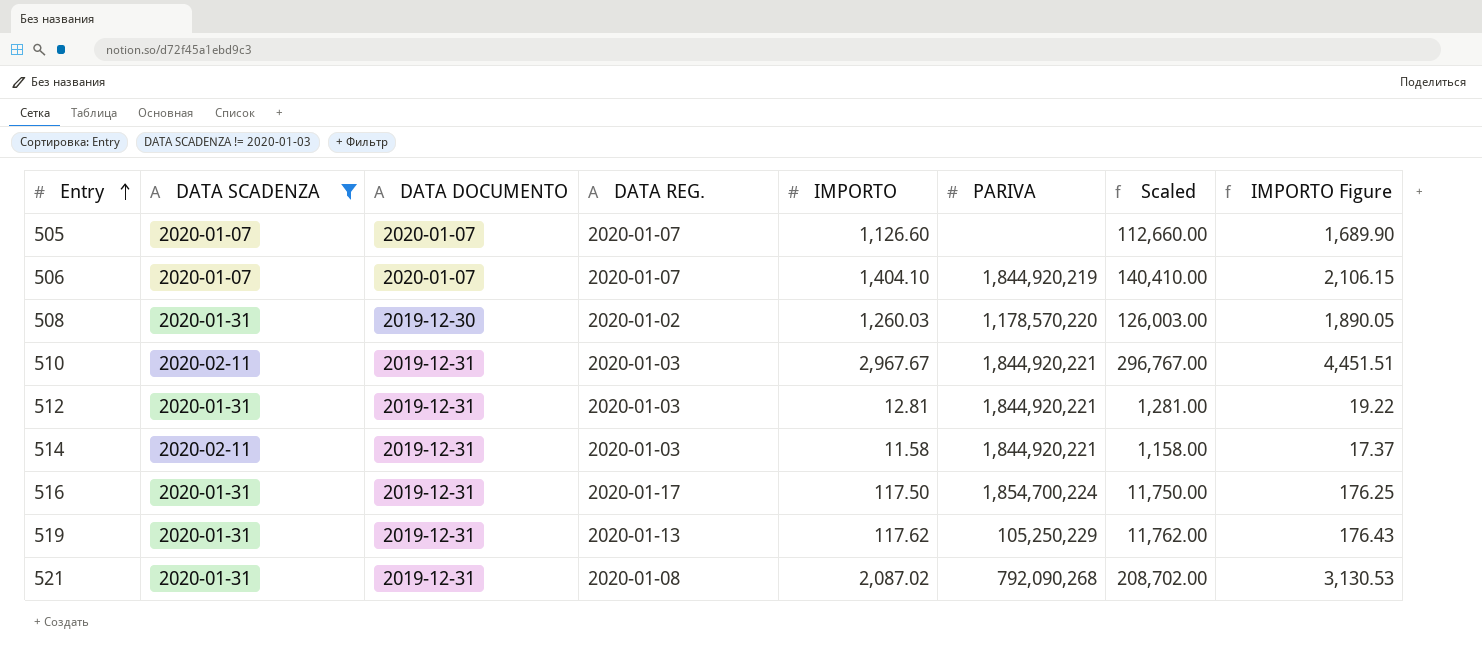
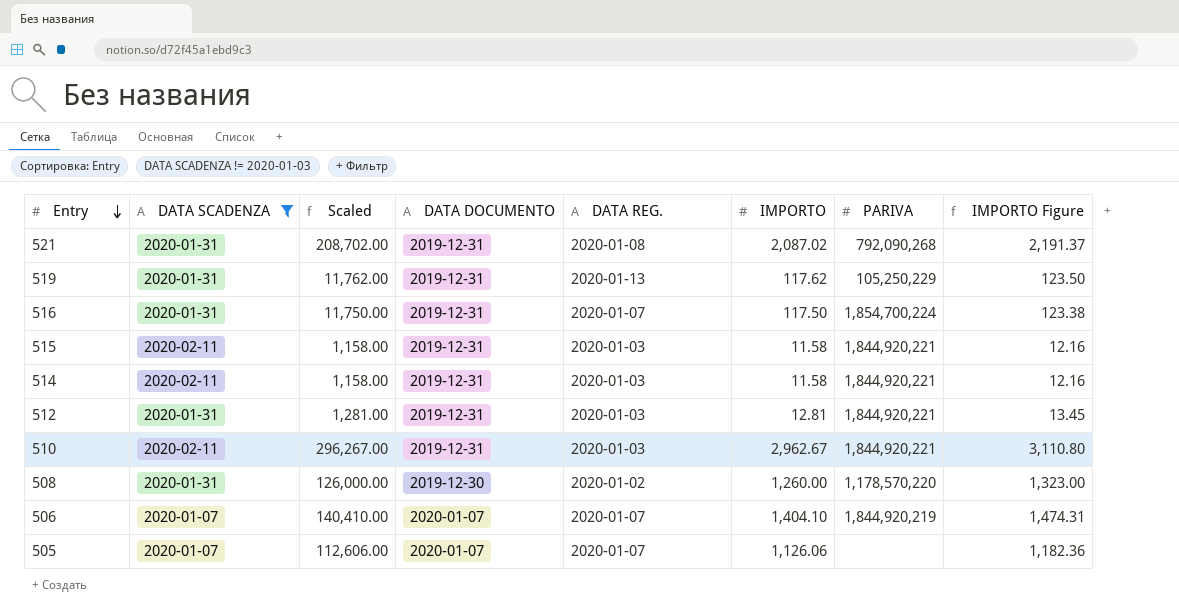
row order: Entry ascending -> Entry descending
column Scaled | position: 7 -> 3
column IMPORTO Figure | formula: [IMPORTO] * 1.5 -> [IMPORTO] * 1.05
516 | DATA REG.: 2020-01-17 -> 2020-01-07
row 515: none -> 2020-02-11 | 1,158.00 | 2019-12-31 | 2020-01-03 | 11.58 | 1,844,920,221 | 12.16
510 | Scaled: 296,767.00 -> 296,267.00
510 | IMPORTO: 2,967.67 -> 2,962.67
508 | Scaled: 126,003.00 -> 126,000.00
508 | IMPORTO: 1,260.03 -> 1,260.00
505 | Scaled: 112,660.00 -> 112,606.00
505 | IMPORTO: 1,126.60 -> 1,126.06

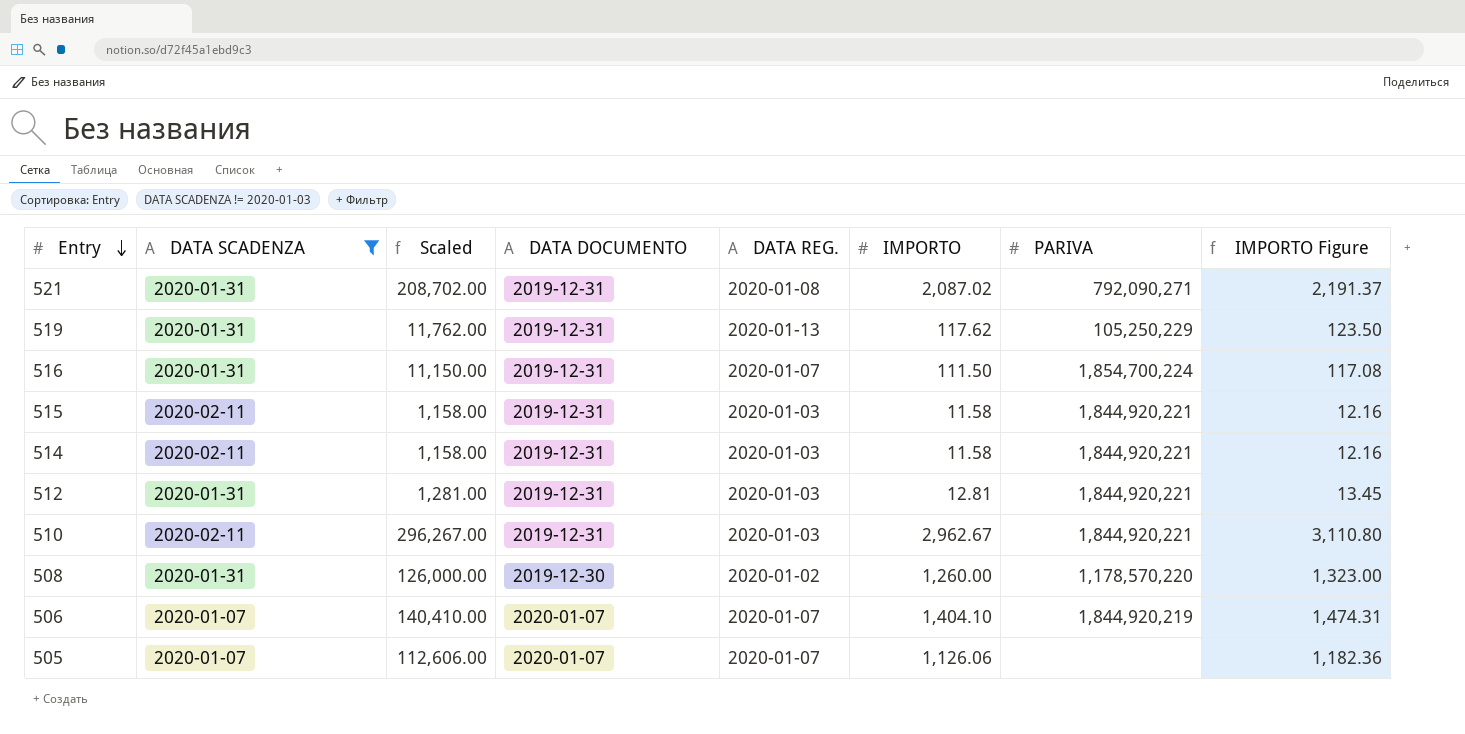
521 | PARIVA: 792,090,268 -> 792,090,271
516 | Scaled: 11,750.00 -> 11,150.00
516 | IMPORTO: 117.50 -> 111.50
516 | IMPORTO Figure: 123.38 -> 117.08

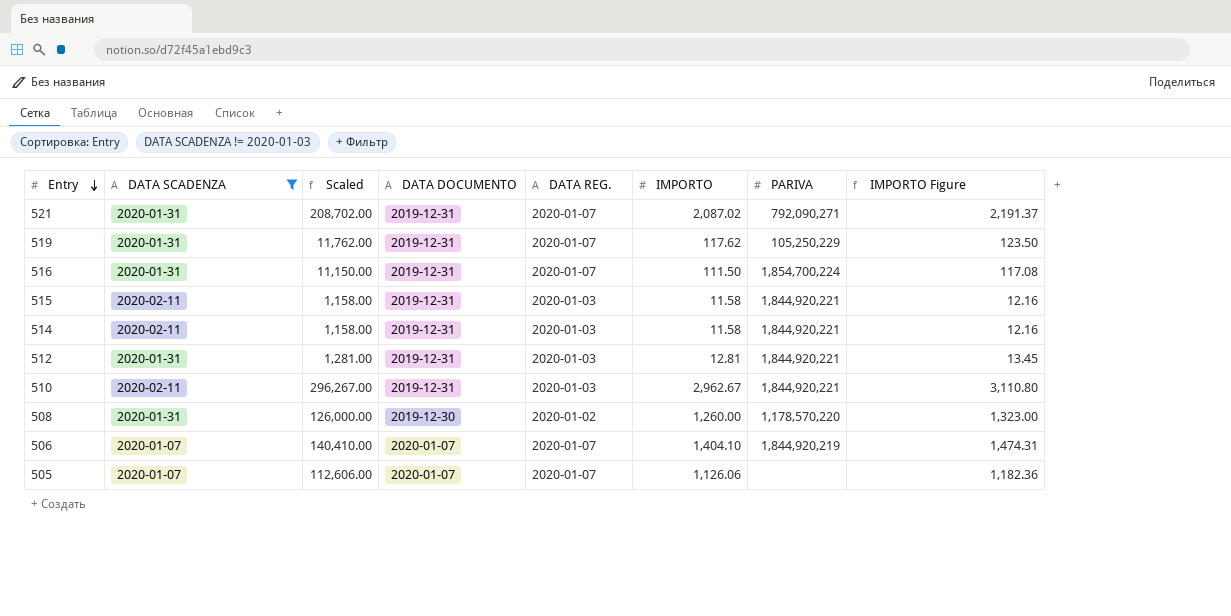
521 | DATA REG.: 2020-01-08 -> 2020-01-07
519 | DATA REG.: 2020-01-13 -> 2020-01-07

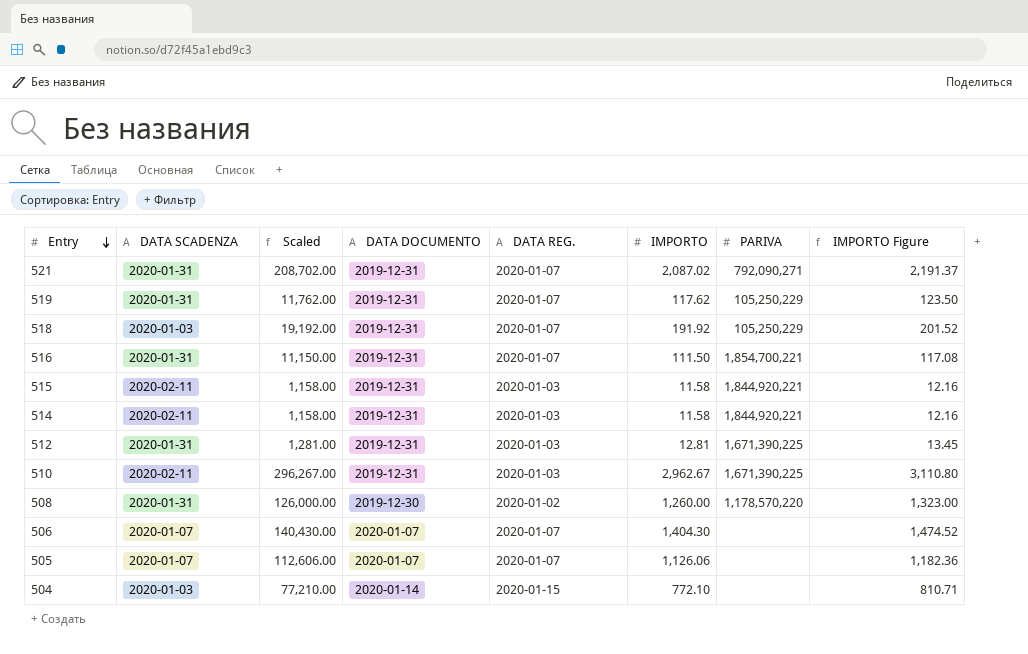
filter: DATA SCADENZA != 2020-01-03 -> none
516 | PARIVA: 1,854,700,224 -> 1,854,700,221
512 | PARIVA: 1,844,920,221 -> 1,671,390,225
510 | PARIVA: 1,844,920,221 -> 1,671,390,225
506 | Scaled: 140,410.00 -> 140,430.00
506 | IMPORTO: 1,404.10 -> 1,404.30
506 | PARIVA: 1,844,920,219 -> none
506 | IMPORTO Figure: 1,474.31 -> 1,474.52

